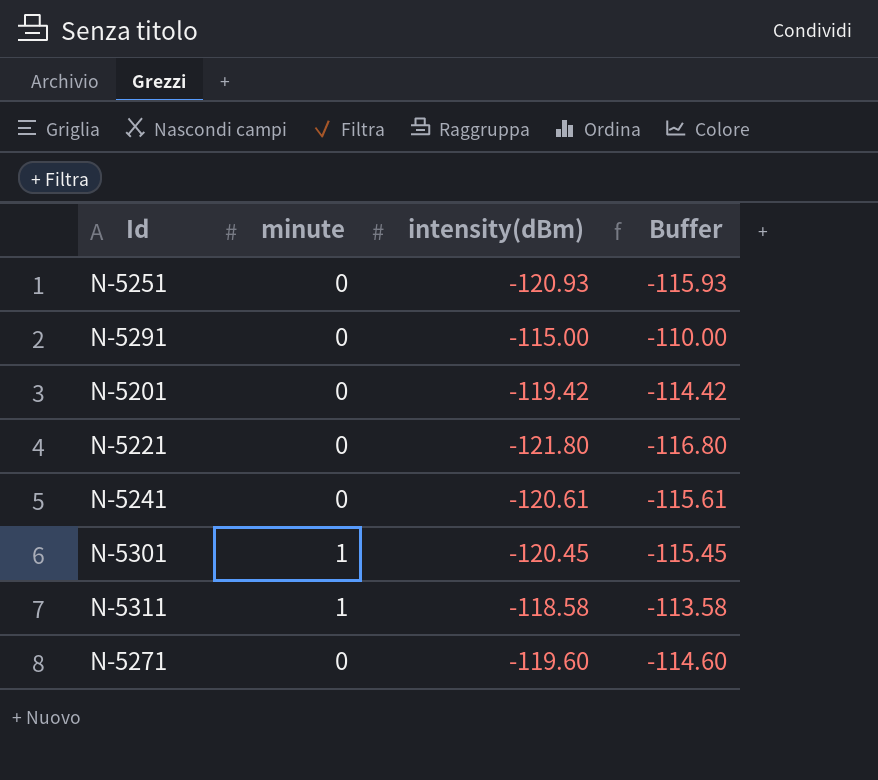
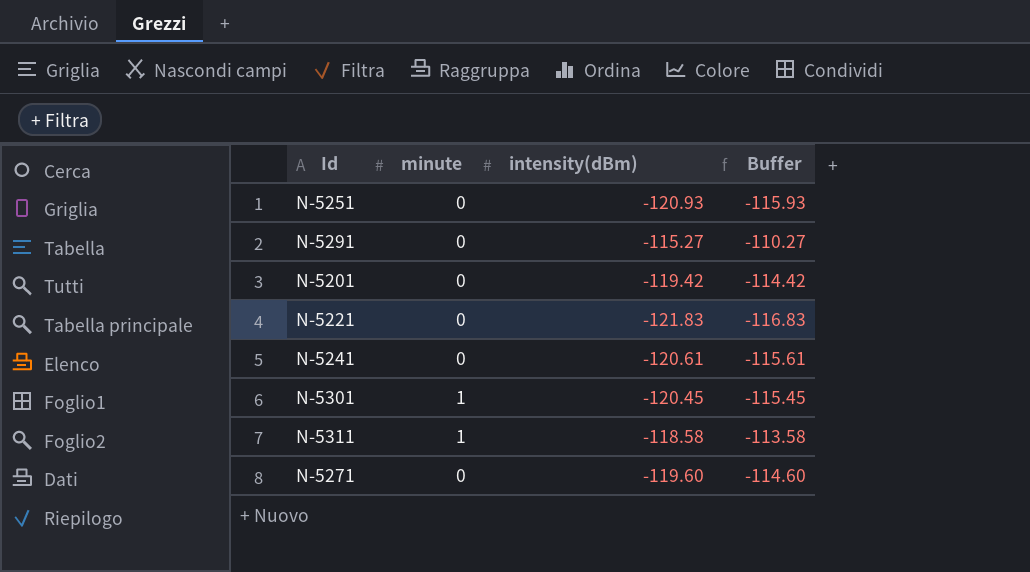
N-5291 | intensity(dBm): -115.00 -> -115.27
N-5291 | Buffer: -110.00 -> -110.27
N-5221 | intensity(dBm): -121.80 -> -121.83
N-5221 | Buffer: -116.80 -> -116.83

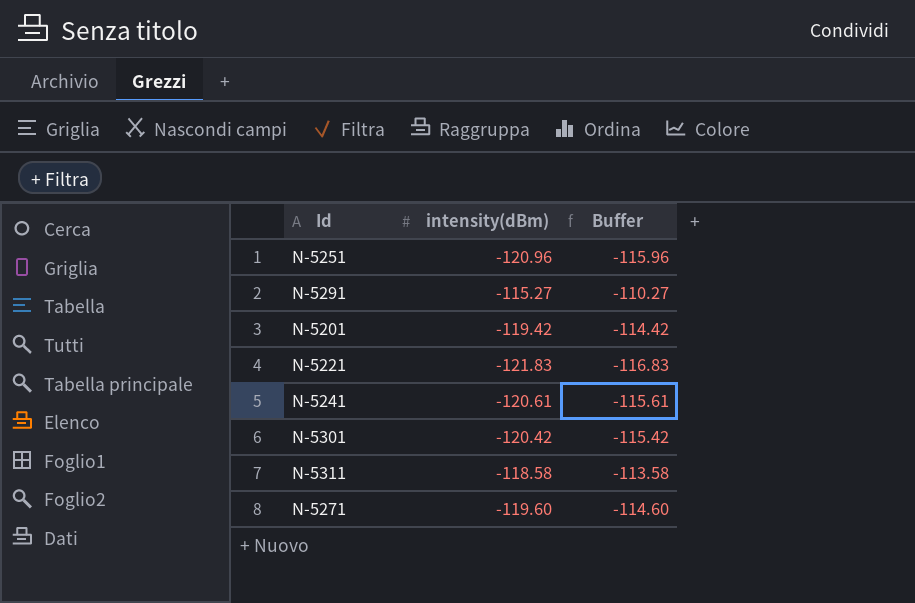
column minute | position: 2 -> none
N-5251 | intensity(dBm): -120.93 -> -120.96
N-5251 | Buffer: -115.93 -> -115.96
N-5301 | intensity(dBm): -120.45 -> -120.42
N-5301 | Buffer: -115.45 -> -115.42

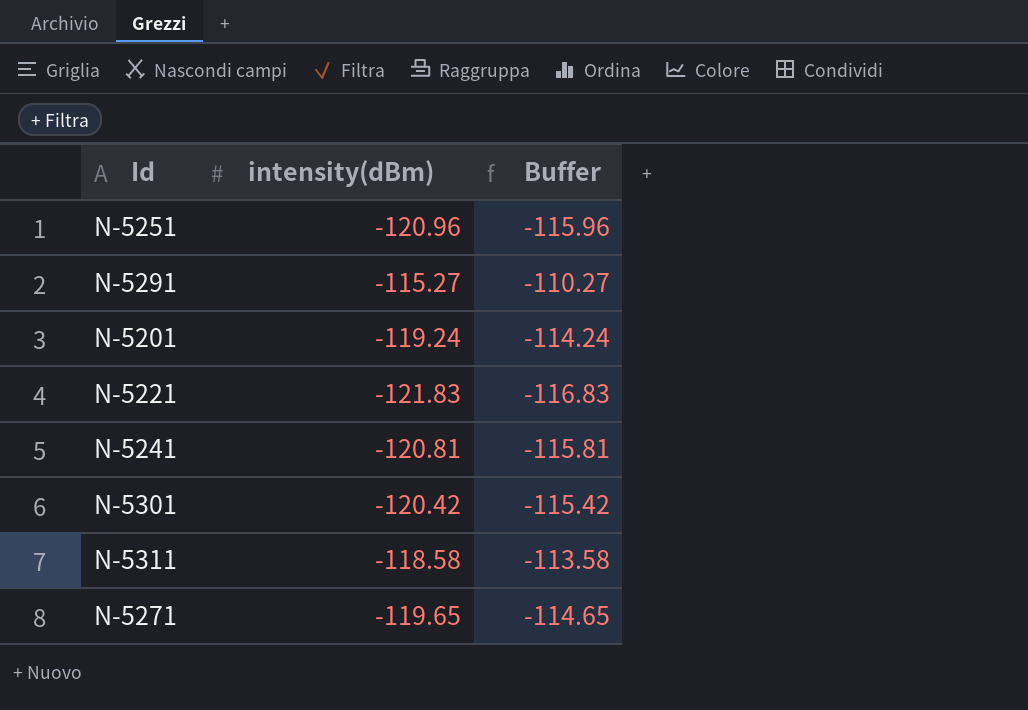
N-5201 | intensity(dBm): -119.42 -> -119.24
N-5201 | Buffer: -114.42 -> -114.24
N-5241 | intensity(dBm): -120.61 -> -120.81
N-5241 | Buffer: -115.61 -> -115.81
N-5271 | intensity(dBm): -119.60 -> -119.65
N-5271 | Buffer: -114.60 -> -114.65

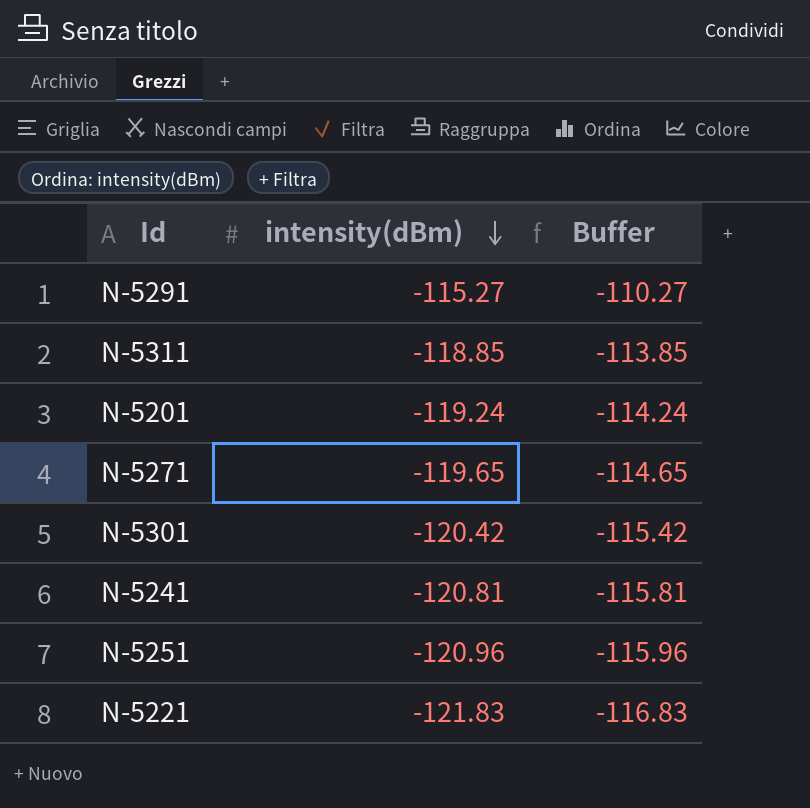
row order: none -> intensity(dBm) descending
N-5311 | intensity(dBm): -118.58 -> -118.85
N-5311 | Buffer: -113.58 -> -113.85

